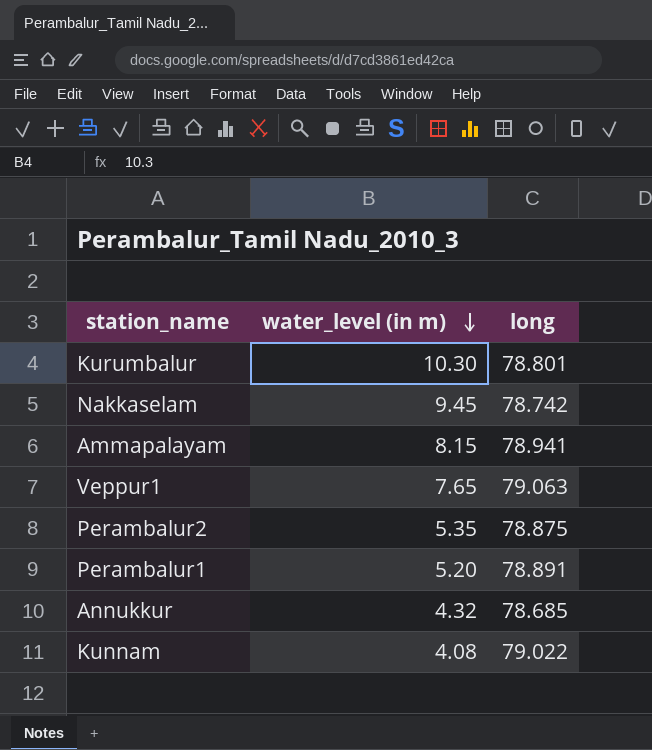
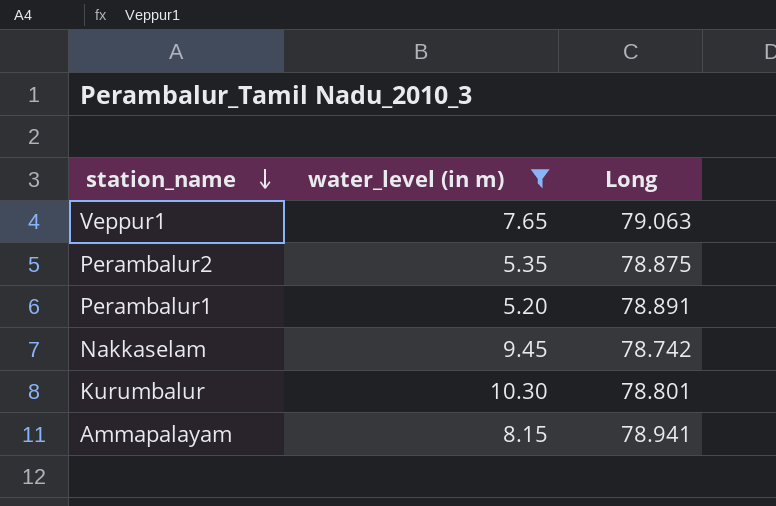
filter: none -> water_level (in m) >= 5.20
row order: water_level (in m) descending -> station_name descending
column name: long -> Long

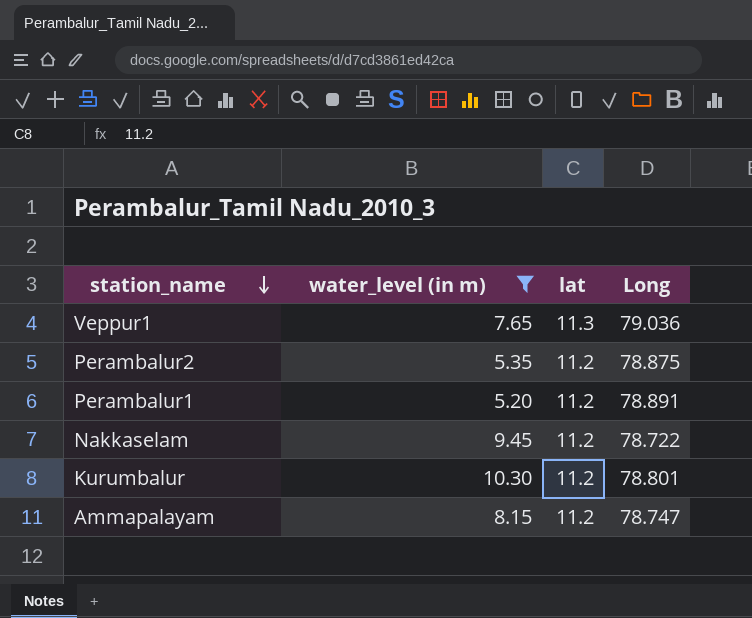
column lat | position: none -> 3
Veppur1 | Long: 79.063 -> 79.036
Nakkaselam | Long: 78.742 -> 78.722
Ammapalayam | Long: 78.941 -> 78.747

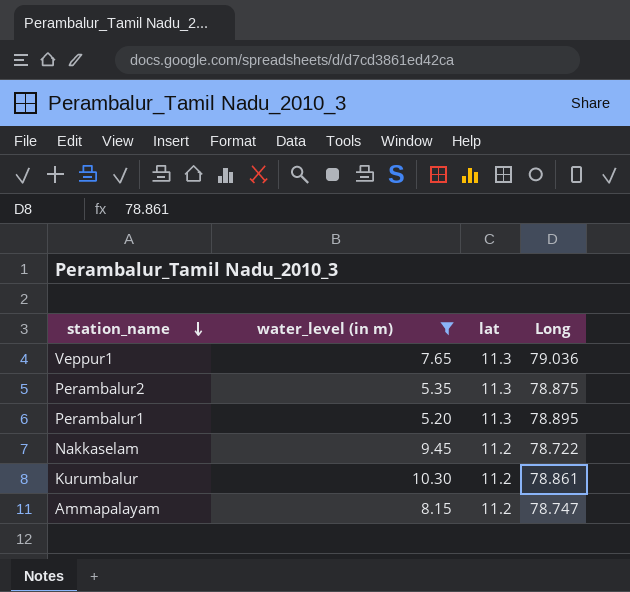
Perambalur2 | lat: 11.2 -> 11.3
Perambalur1 | lat: 11.2 -> 11.3
Perambalur1 | Long: 78.891 -> 78.895
Kurumbalur | Long: 78.801 -> 78.861

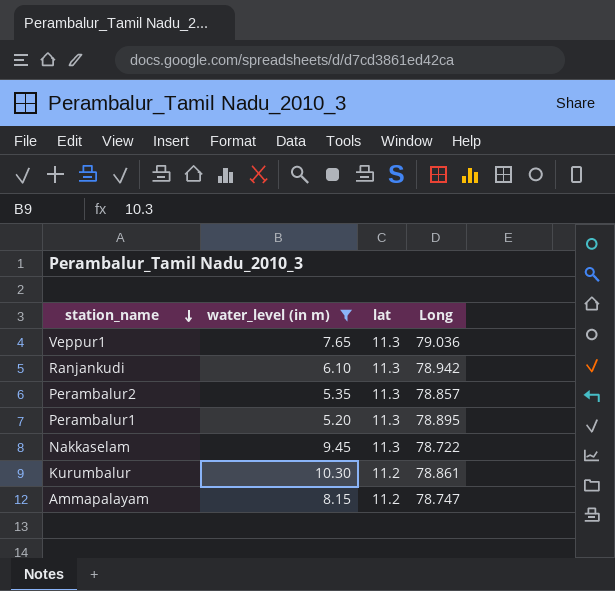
row Ranjankudi: none -> 6.10 | 11.3 | 78.942
Perambalur2 | Long: 78.875 -> 78.857
Nakkaselam | lat: 11.2 -> 11.3

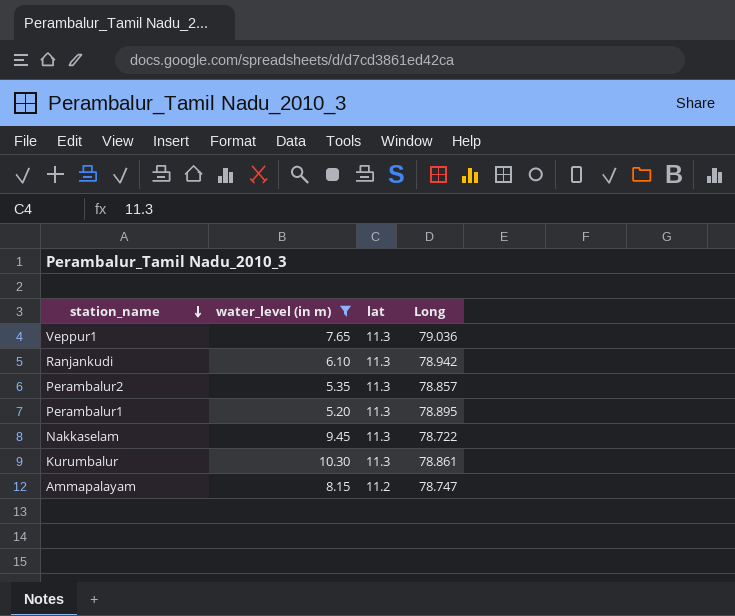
Kurumbalur | lat: 11.2 -> 11.3

